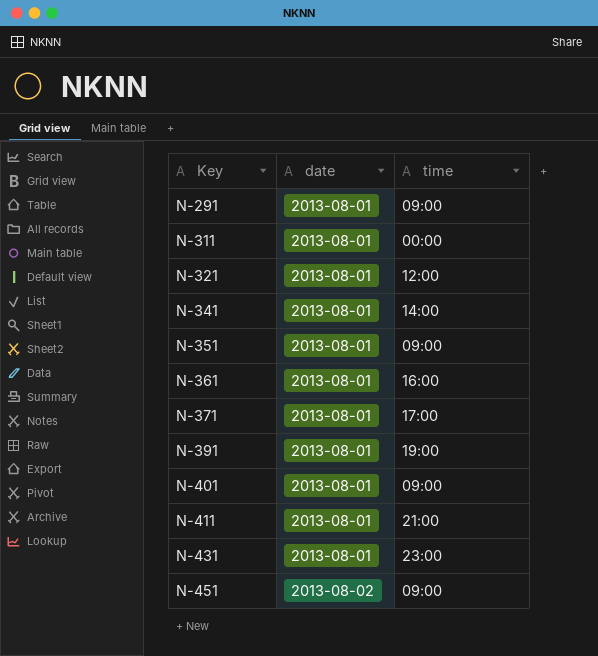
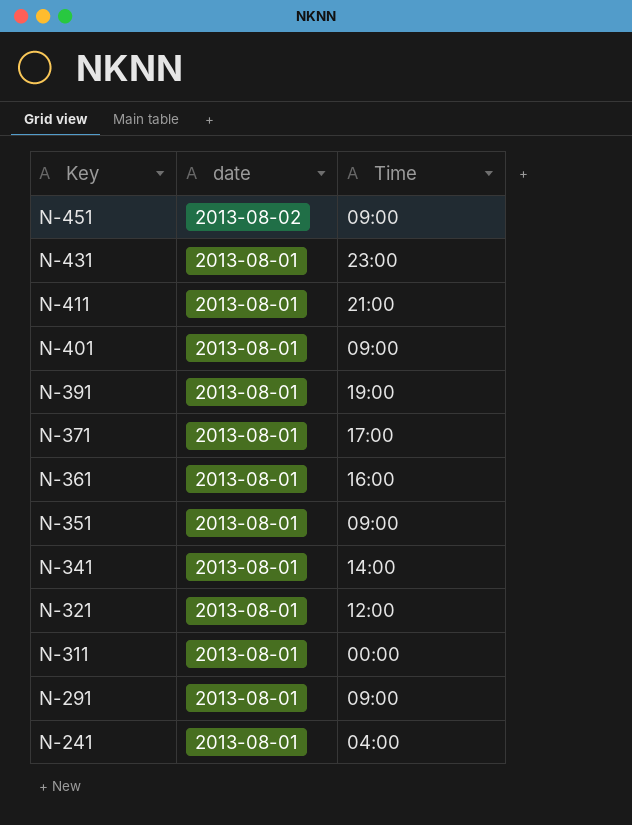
row order: Key ascending -> Key descending
column name: time -> Time
row N-241: none -> 2013-08-01 | 04:00

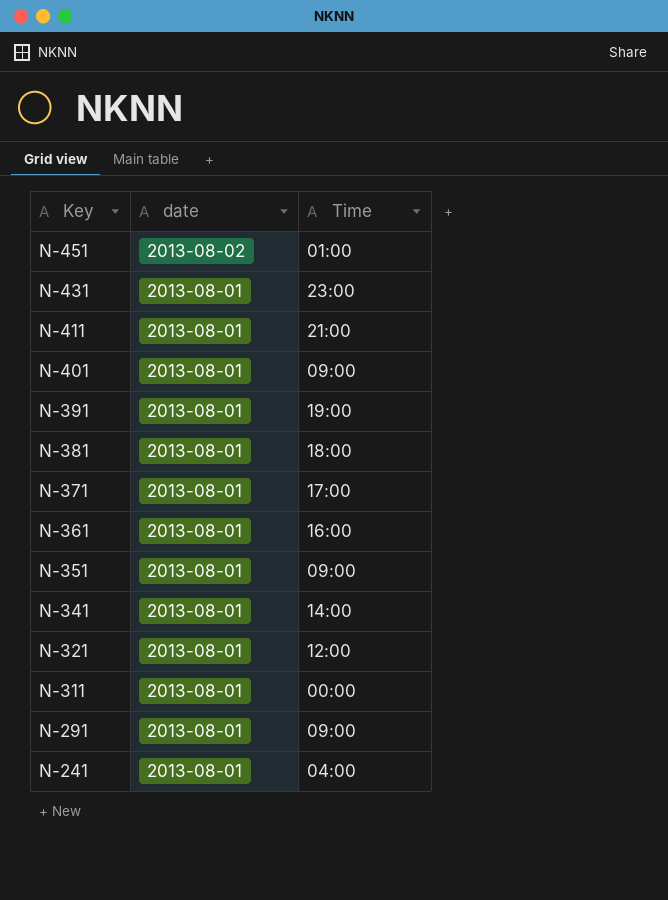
N-451 | Time: 09:00 -> 01:00
row N-381: none -> 2013-08-01 | 18:00

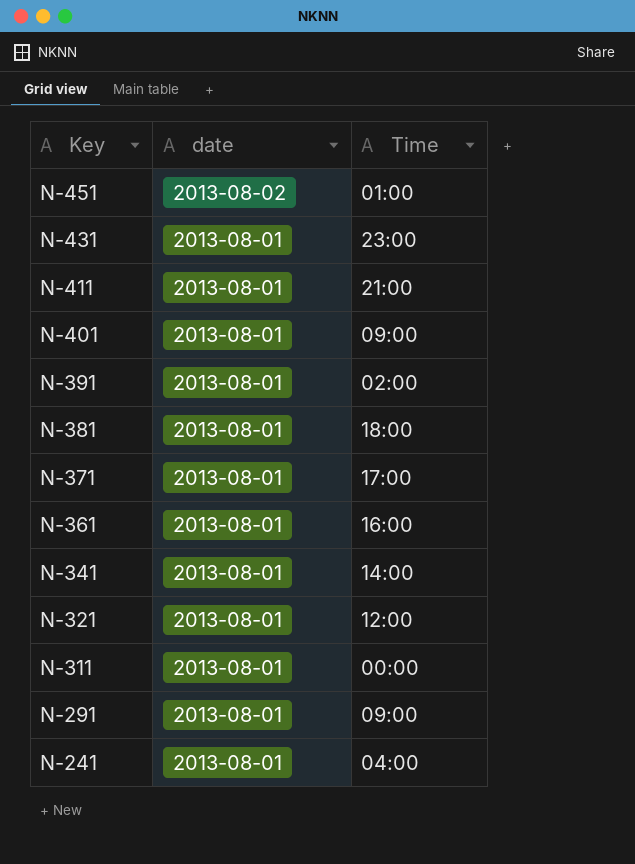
row N-351: 2013-08-01 | 09:00 -> none
N-391 | Time: 19:00 -> 02:00

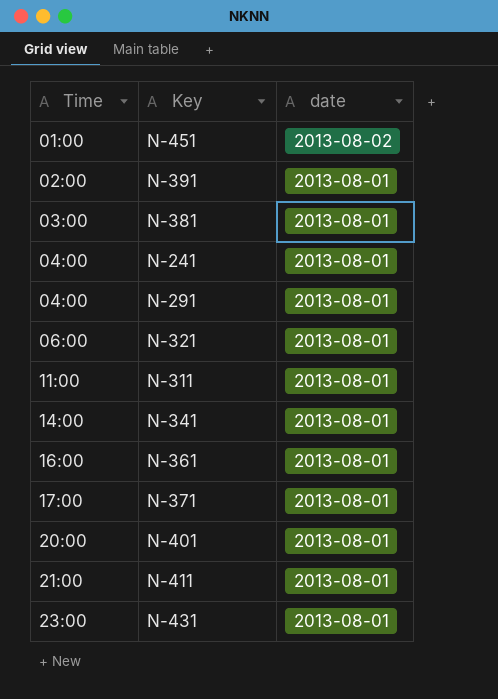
row order: Key descending -> Time ascending
column Time | position: 3 -> 1
N-381 | Time: 18:00 -> 03:00
N-291 | Time: 09:00 -> 04:00
N-321 | Time: 12:00 -> 06:00
N-311 | Time: 00:00 -> 11:00
N-401 | Time: 09:00 -> 20:00

